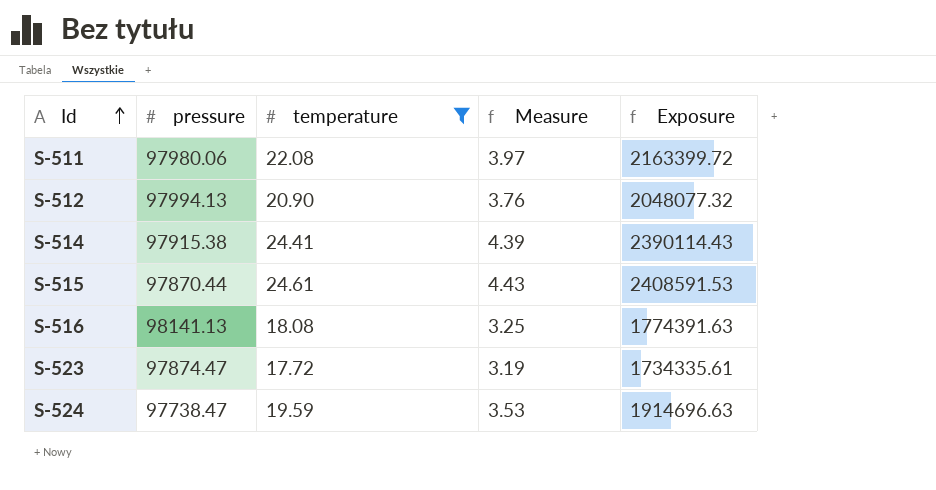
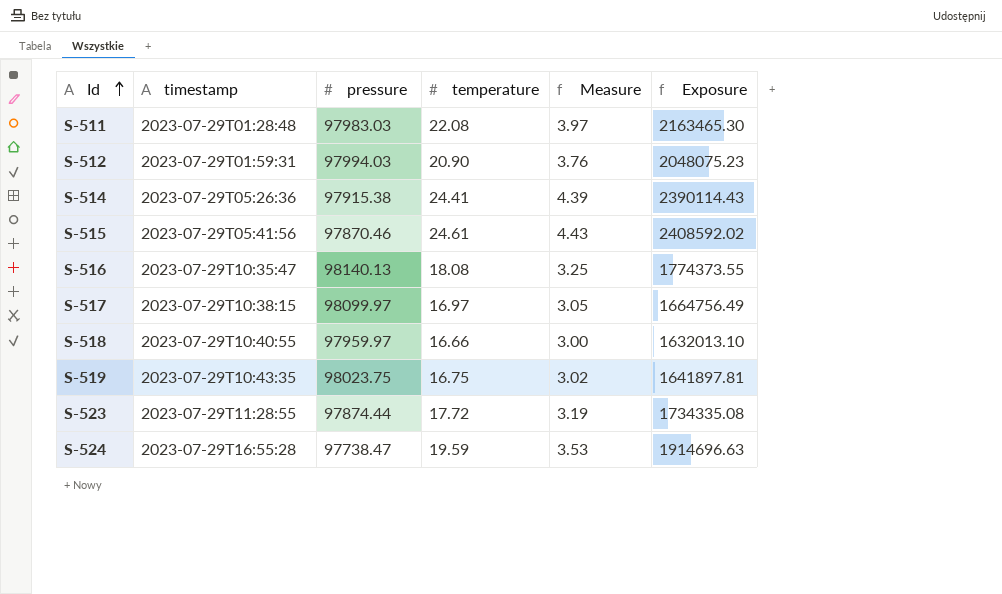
filter: temperature >= 17.72 -> none
column timestamp | position: none -> 2
S-511 | pressure: 97980.06 -> 97983.03
S-511 | Exposure: 2163399.72 -> 2163465.30
S-512 | pressure: 97994.13 -> 97994.03
S-512 | Exposure: 2048077.32 -> 2048075.23
S-515 | pressure: 97870.44 -> 97870.46
S-515 | Exposure: 2408591.53 -> 2408592.02
S-516 | pressure: 98141.13 -> 98140.13
S-516 | Exposure: 1774391.63 -> 1774373.55
S-523 | pressure: 97874.47 -> 97874.44
S-523 | Exposure: 1734335.61 -> 1734335.08

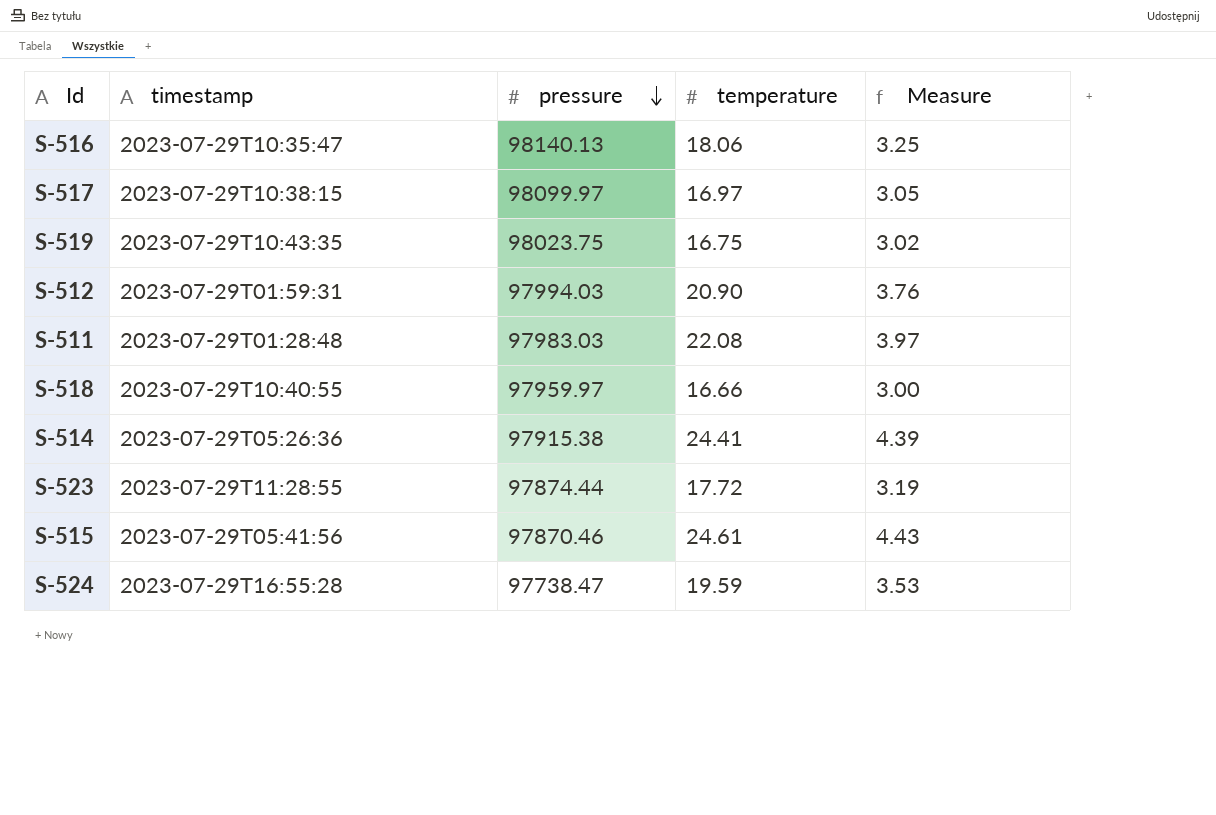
row order: Id ascending -> pressure descending
column Exposure | formula: [pressure] * [temperature] -> none
S-516 | temperature: 18.08 -> 18.06

